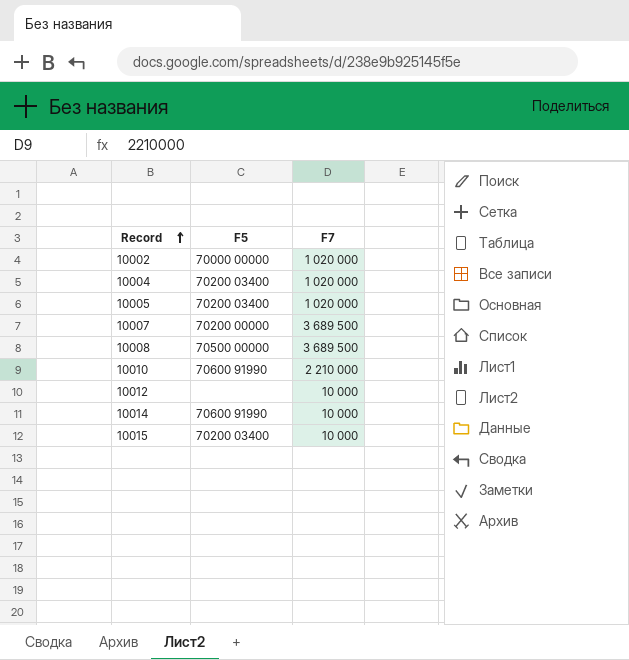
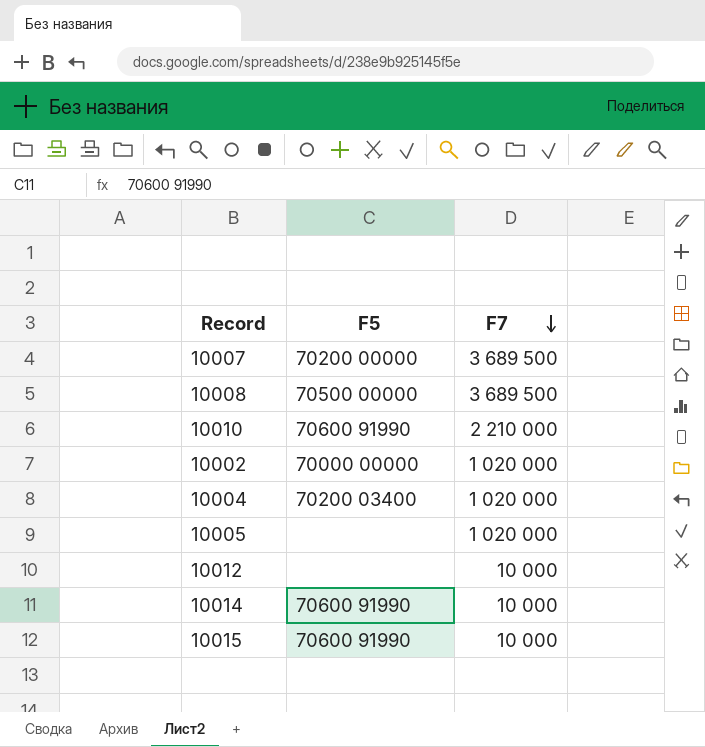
row order: Record ascending -> F7 descending
10005 | F5: 70200 03400 -> none
10015 | F5: 70200 03400 -> 70600 91990

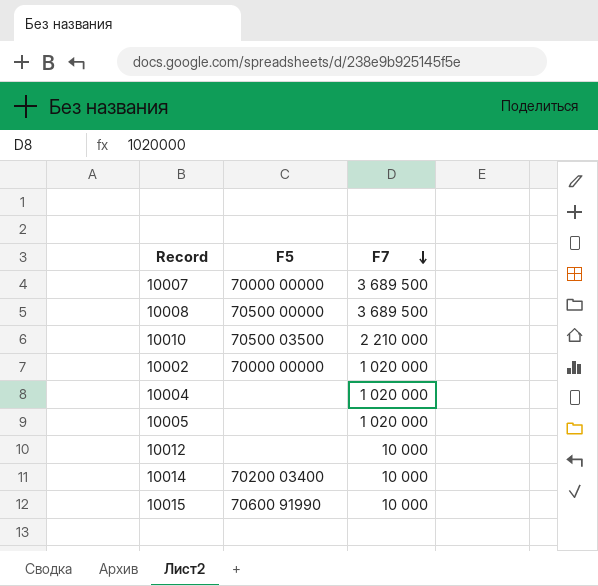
10007 | F5: 70200 00000 -> 70000 00000
10010 | F5: 70600 91990 -> 70500 03500
10004 | F5: 70200 03400 -> none
10014 | F5: 70600 91990 -> 70200 03400

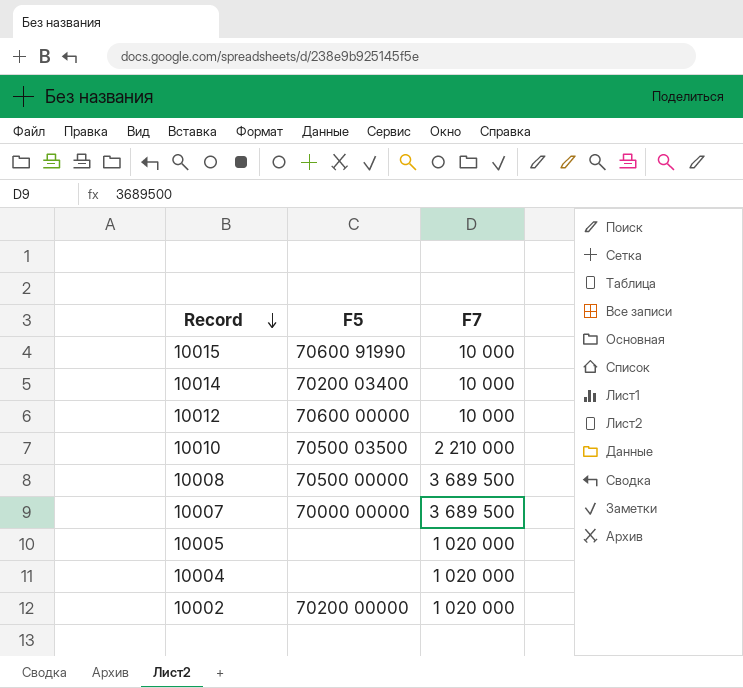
row order: F7 descending -> Record descending
10012 | F5: none -> 70600 00000
10002 | F5: 70000 00000 -> 70200 00000

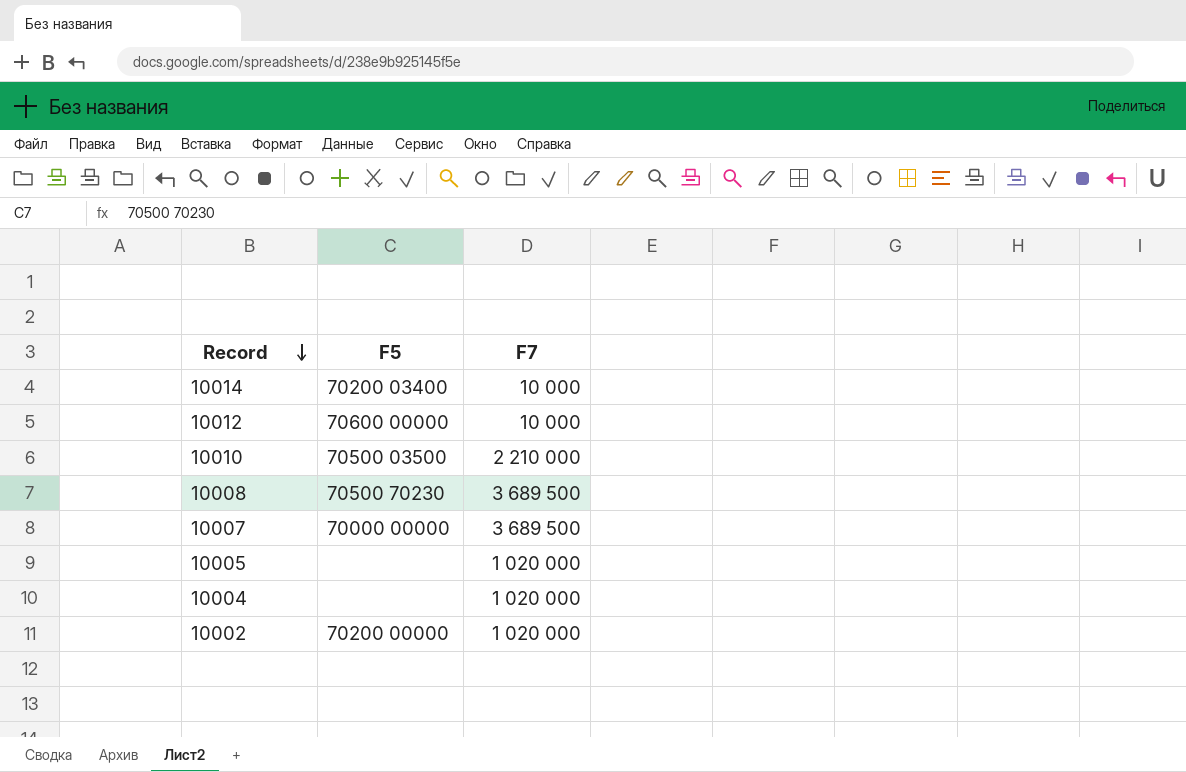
row 10015: 70600 91990 | 10 000 -> none
10008 | F5: 70500 00000 -> 70500 70230

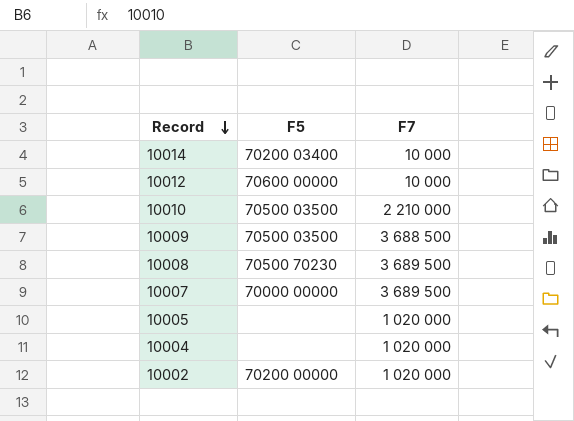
row 10009: none -> 70500 03500 | 3 688 500

